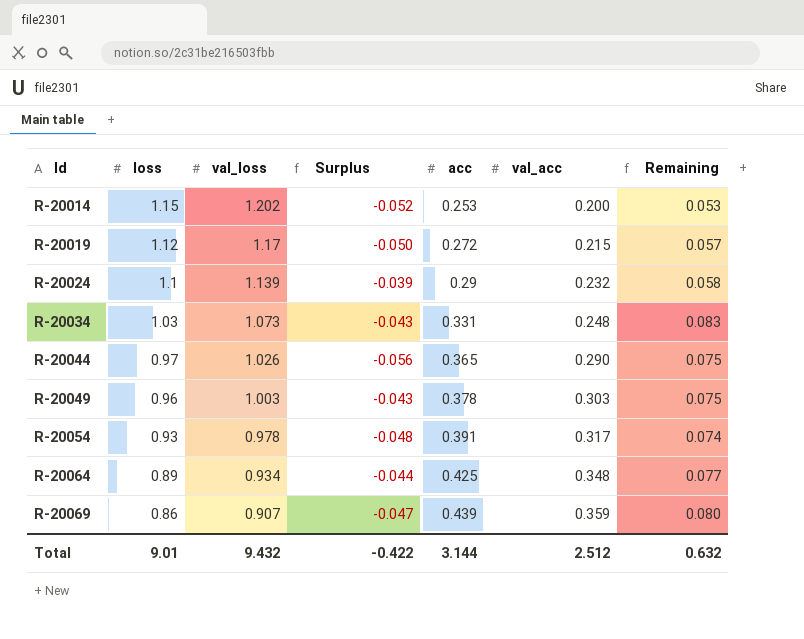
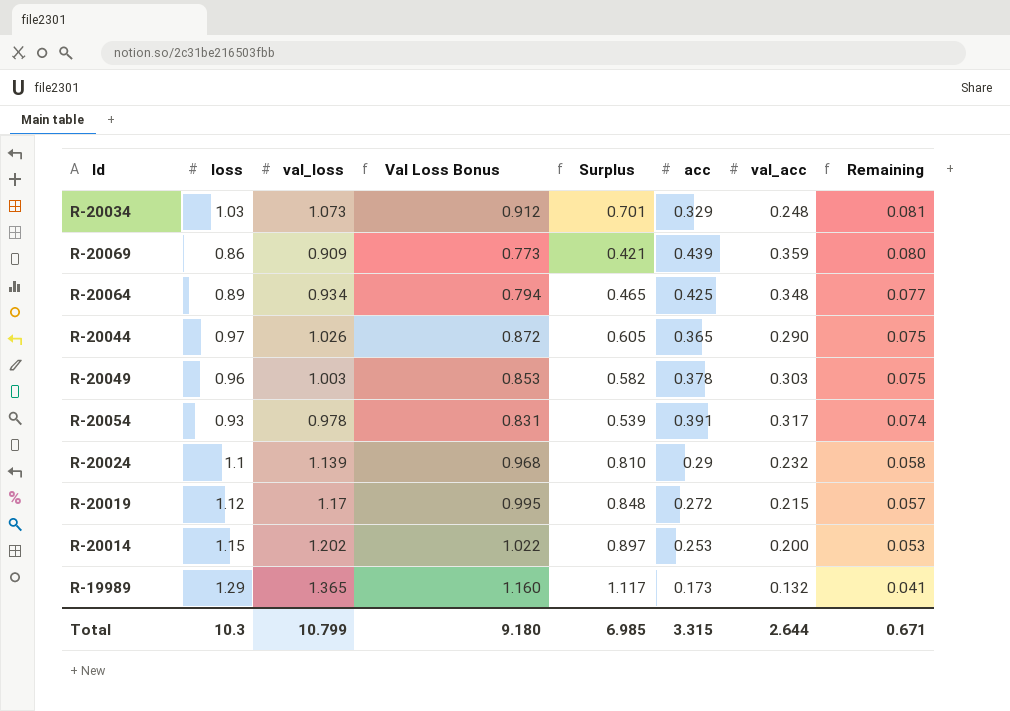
row order: Id ascending -> Remaining descending
column Val Loss Bonus | formula: none -> [val_loss] * 0.85
column Surplus | formula: [loss] - [val_loss] -> [loss] - [acc]
R-20034 | acc: 0.331 -> 0.329
R-20034 | Remaining: 0.083 -> 0.081
R-20069 | val_loss: 0.907 -> 0.909
row R-19989: none -> 1.29 | 1.365 | 1.160 | 1.117 | 0.173 | 0.132 | 0.041
Total | loss: 9.01 -> 10.3
Total | val_loss: 9.432 -> 10.799
Total | Surplus: -0.422 -> 6.985
Total | acc: 3.144 -> 3.315
Total | val_acc: 2.512 -> 2.644
Total | Remaining: 0.632 -> 0.671

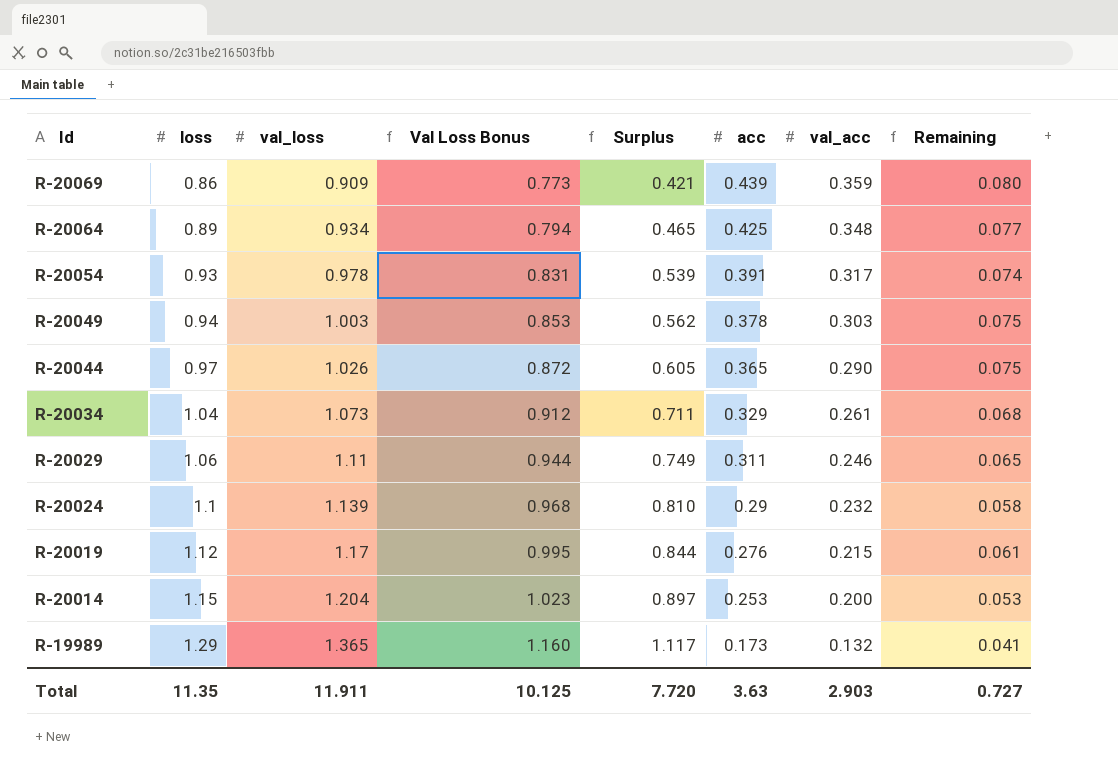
row order: Remaining descending -> Id descending
R-20049 | loss: 0.96 -> 0.94
R-20049 | Surplus: 0.582 -> 0.562
R-20034 | loss: 1.03 -> 1.04
R-20034 | Surplus: 0.701 -> 0.711
R-20034 | val_acc: 0.248 -> 0.261
R-20034 | Remaining: 0.081 -> 0.068
row R-20029: none -> 1.06 | 1.11 | 0.944 | 0.749 | 0.311 | 0.246 | 0.065
R-20019 | Surplus: 0.848 -> 0.844
R-20019 | acc: 0.272 -> 0.276
R-20019 | Remaining: 0.057 -> 0.061
R-20014 | val_loss: 1.202 -> 1.204
R-20014 | Val Loss Bonus: 1.022 -> 1.023
Total | loss: 10.3 -> 11.35
Total | val_loss: 10.799 -> 11.911
Total | Val Loss Bonus: 9.180 -> 10.125
Total | Surplus: 6.985 -> 7.720
Total | acc: 3.315 -> 3.63
Total | val_acc: 2.644 -> 2.903
Total | Remaining: 0.671 -> 0.727

